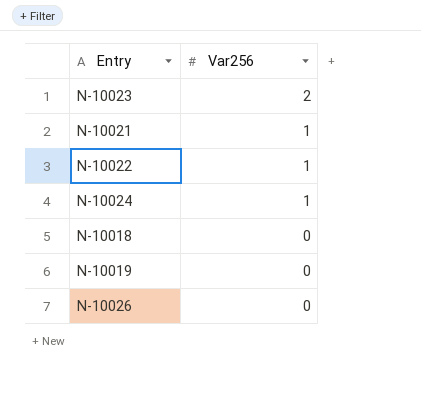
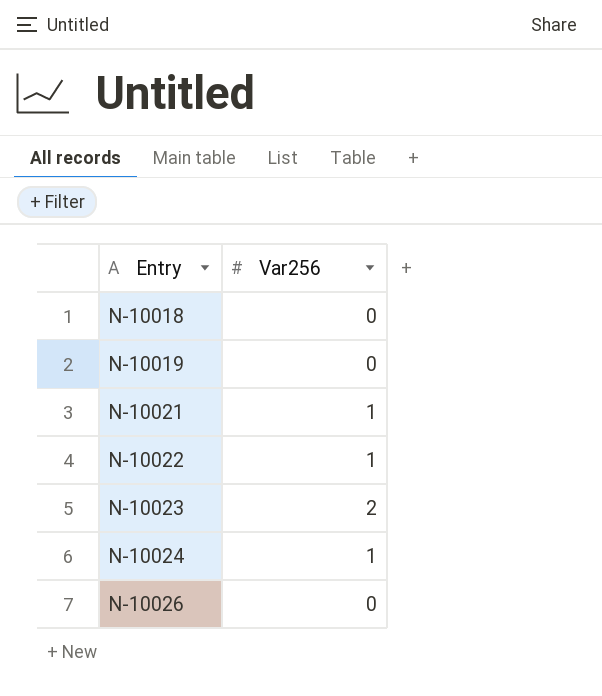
row order: Var256 descending -> Entry ascending

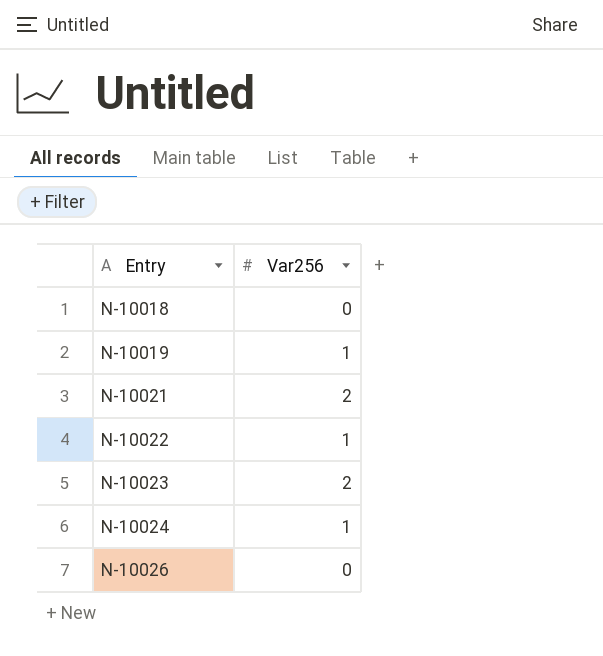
N-10019 | Var256: 0 -> 1
N-10021 | Var256: 1 -> 2

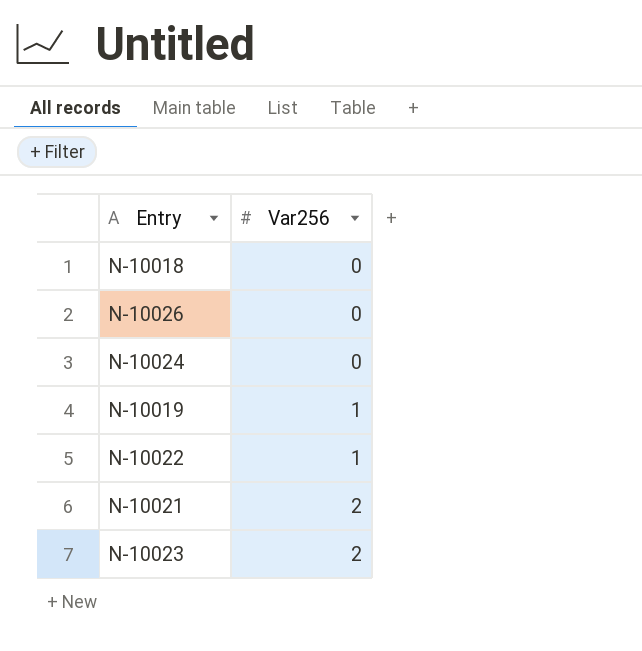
row order: Entry ascending -> Var256 ascending
N-10024 | Var256: 1 -> 0

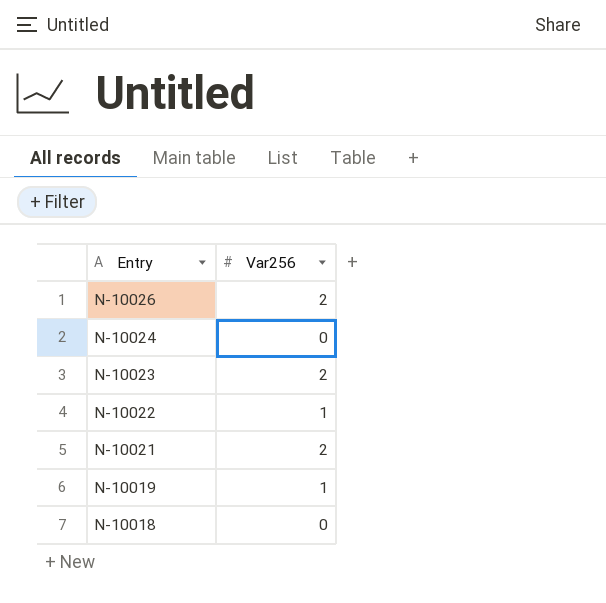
row order: Var256 ascending -> Entry descending
N-10026 | Var256: 0 -> 2

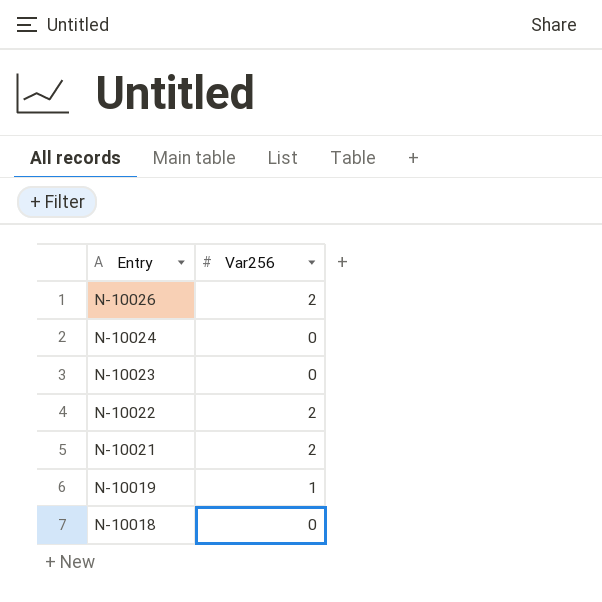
N-10023 | Var256: 2 -> 0
N-10022 | Var256: 1 -> 2

